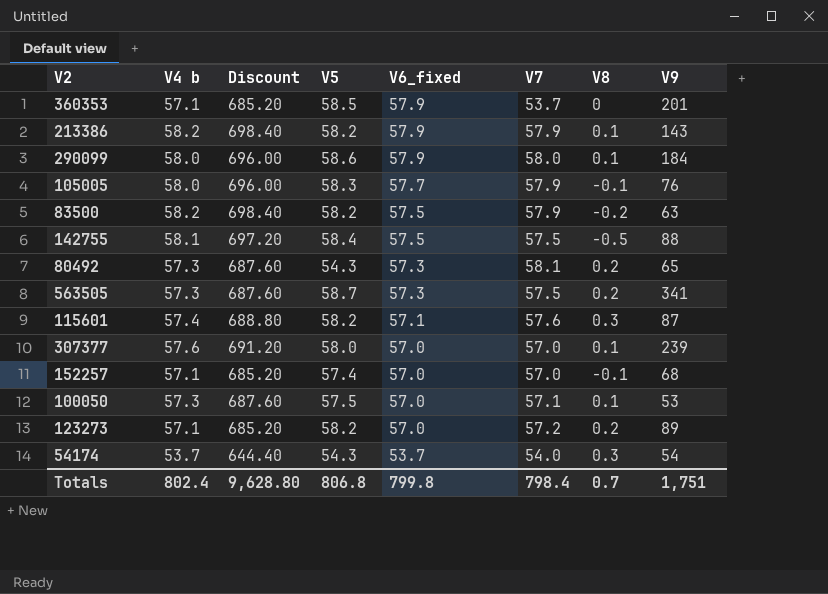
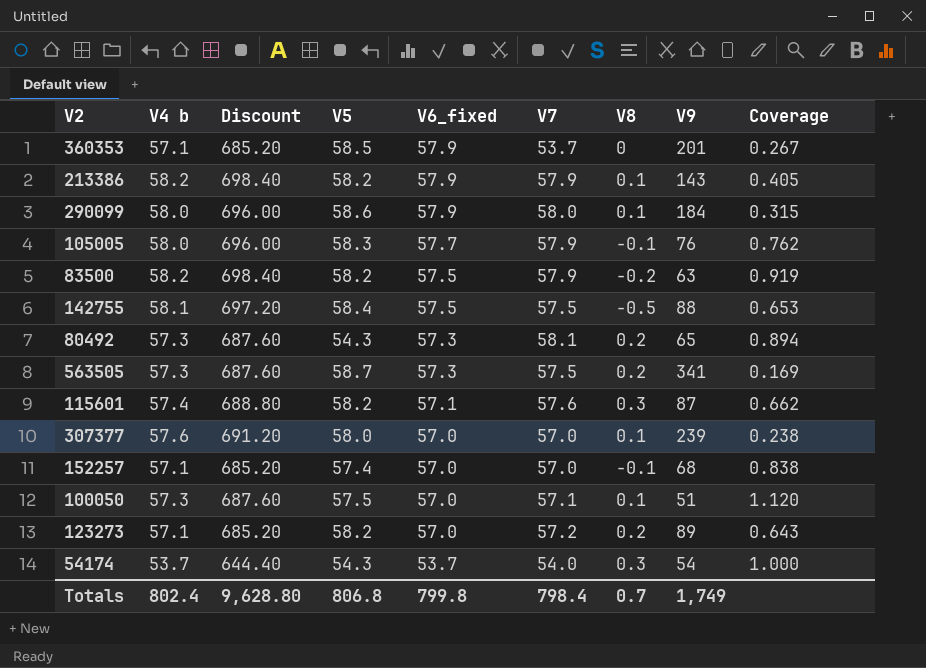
column Coverage | formula: none -> [V7] / [V9]
100050 | V9: 53 -> 51
Totals | V9: 1,751 -> 1,749

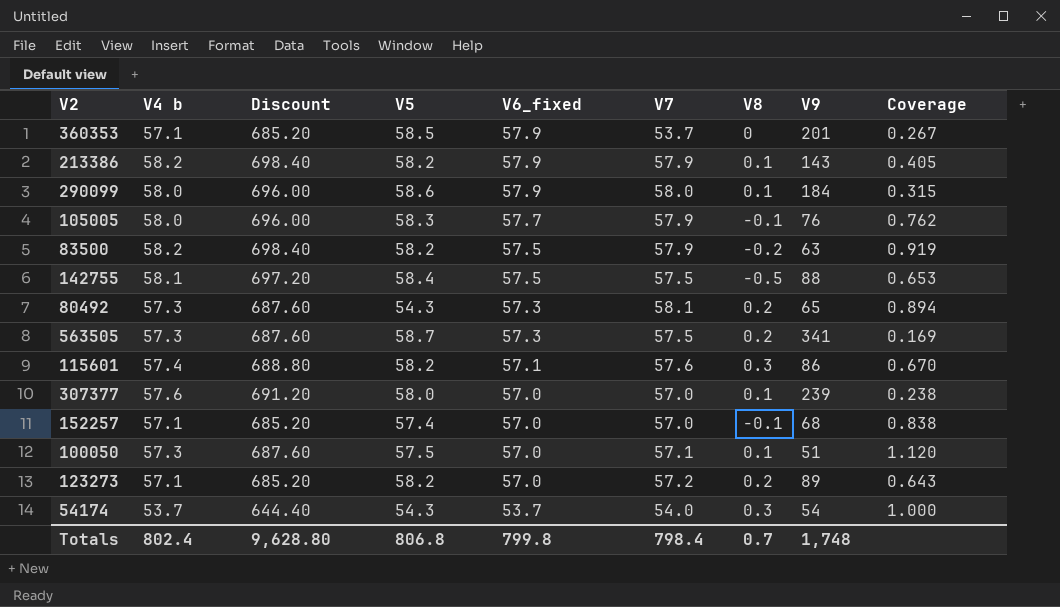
115601 | V9: 87 -> 86
115601 | Coverage: 0.662 -> 0.670
Totals | V9: 1,749 -> 1,748

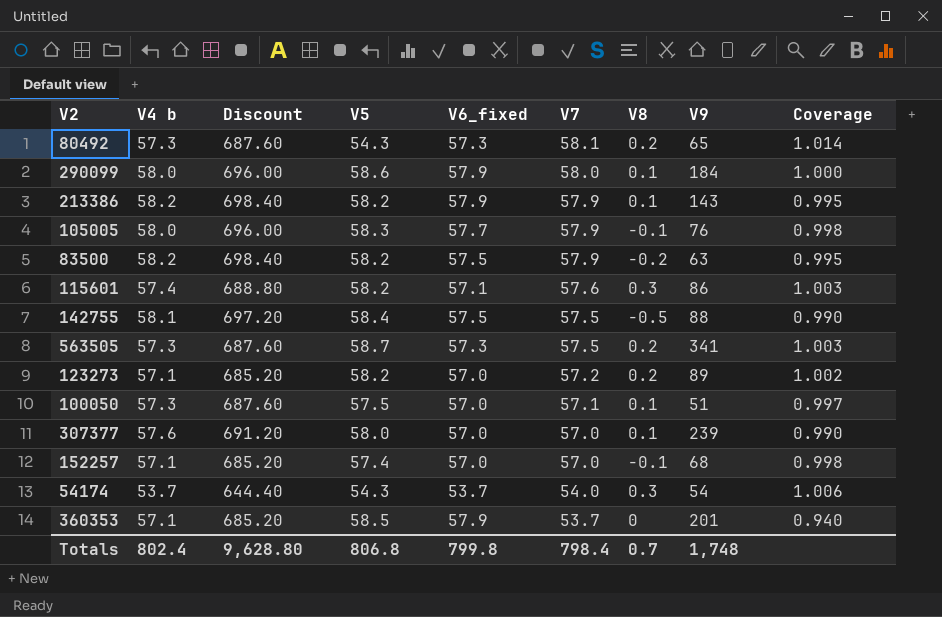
row order: V6_fixed descending -> V7 descending
column Coverage | formula: [V7] / [V9] -> [V7] / [V4 b]

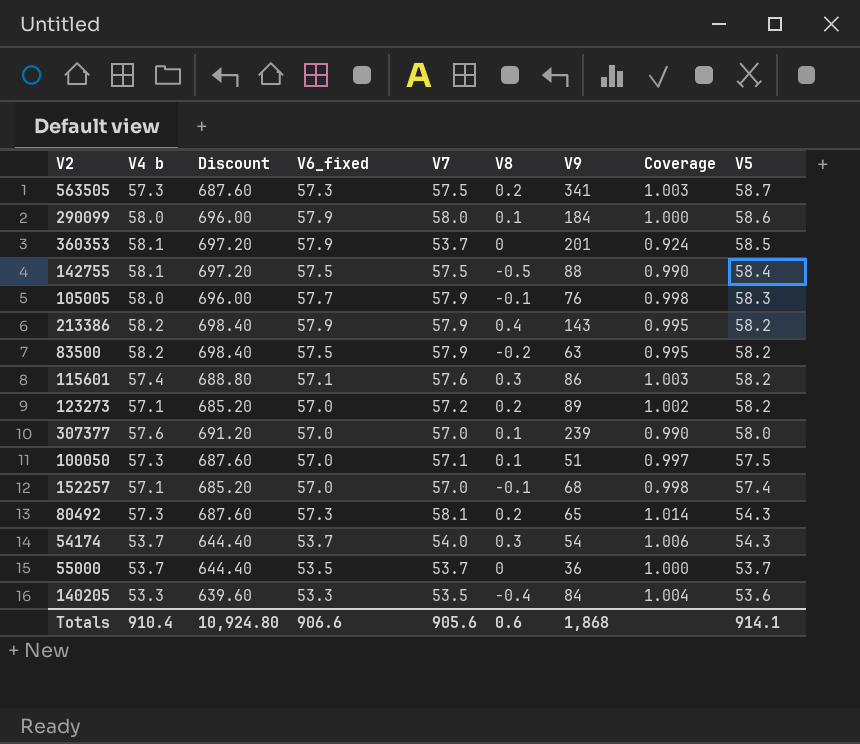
row order: V7 descending -> V5 descending
column V5 | position: 4 -> 9
360353 | V4 b: 57.1 -> 58.1
360353 | Discount: 685.20 -> 697.20
360353 | Coverage: 0.940 -> 0.924
213386 | V8: 0.1 -> 0.4
row 55000: none -> 53.7 | 644.40 | 53.5 | 53.7 | 0 | 36 | 1.000 | 53.7
row 140205: none -> 53.3 | 639.60 | 53.3 | 53.5 | -0.4 | 84 | 1.004 | 53.6
Totals | V4 b: 802.4 -> 910.4
Totals | Discount: 9,628.80 -> 10,924.80
Totals | V6_fixed: 799.8 -> 906.6
Totals | V7: 798.4 -> 905.6
Totals | V8: 0.7 -> 0.6
Totals | V9: 1,748 -> 1,868
Totals | V5: 806.8 -> 914.1

